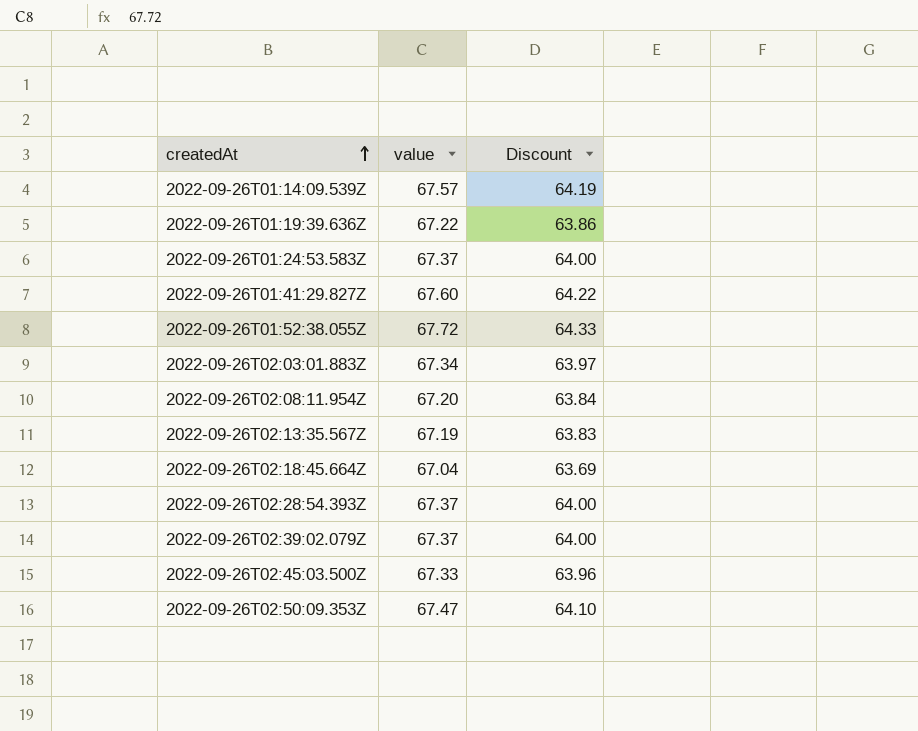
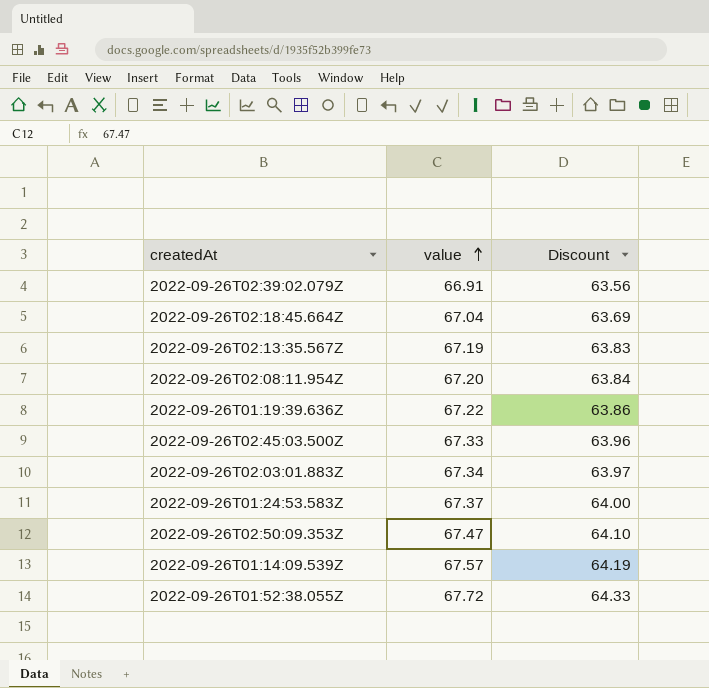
row order: createdAt ascending -> value ascending
row 2022-09-26T01:41:29.827Z: 67.60 | 64.22 -> none
row 2022-09-26T02:28:54.393Z: 67.37 | 64.00 -> none
2022-09-26T02:39:02.079Z | value: 67.37 -> 66.91
2022-09-26T02:39:02.079Z | Discount: 64.00 -> 63.56

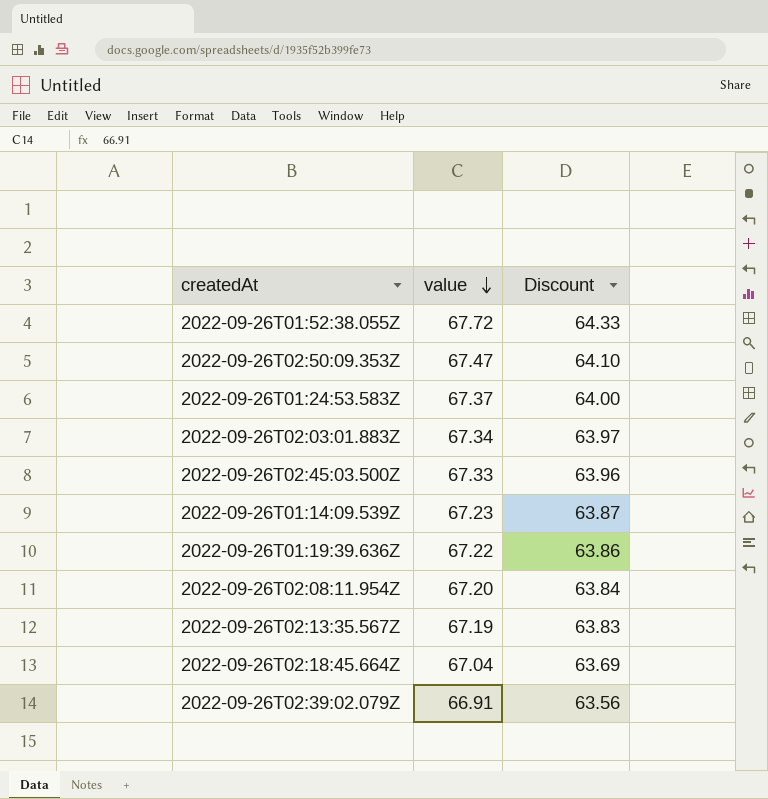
row order: value ascending -> value descending
2022-09-26T01:14:09.539Z | value: 67.57 -> 67.23
2022-09-26T01:14:09.539Z | Discount: 64.19 -> 63.87

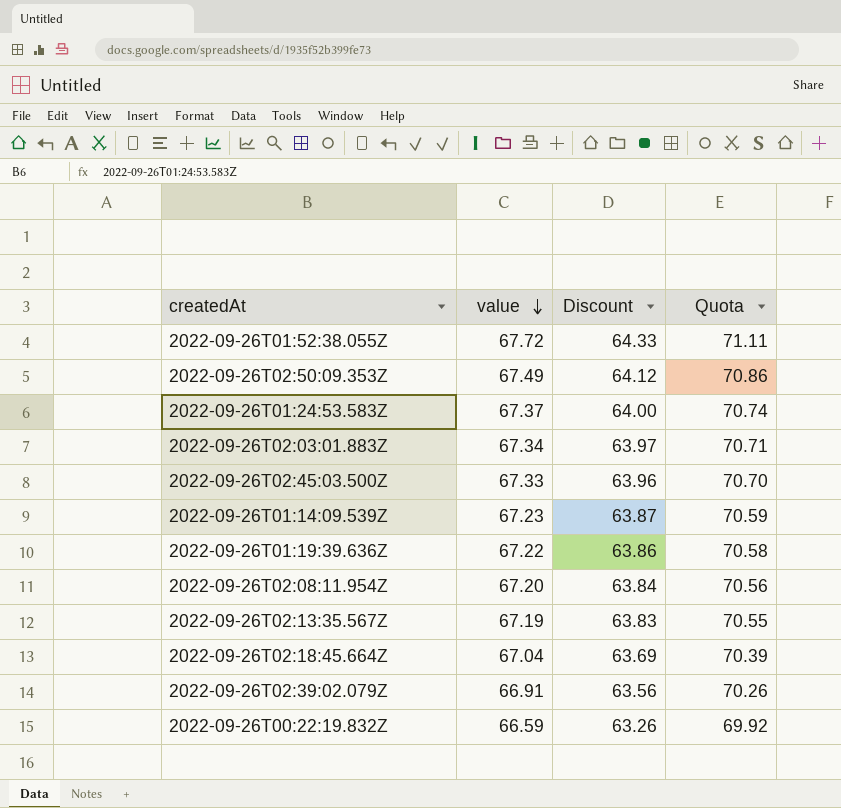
column Quota | formula: none -> [value] * 1.05
2022-09-26T02:50:09.353Z | value: 67.47 -> 67.49
2022-09-26T02:50:09.353Z | Discount: 64.10 -> 64.12
row 2022-09-26T00:22:19.832Z: none -> 66.59 | 63.26 | 69.92

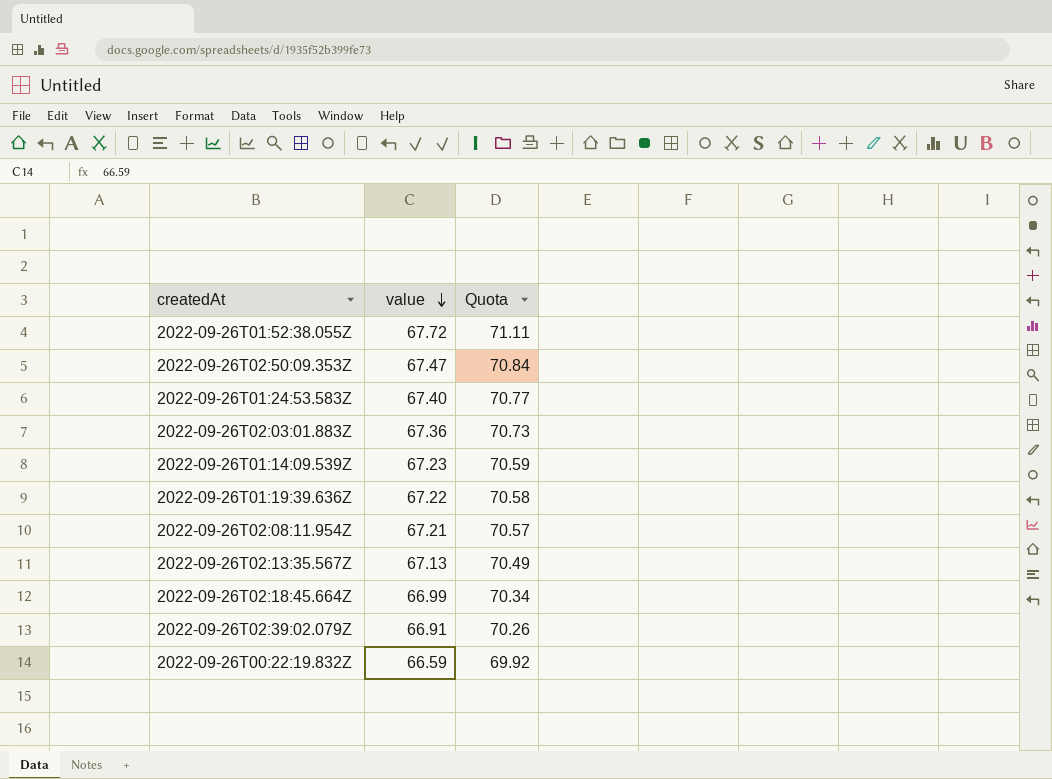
column Discount | formula: [value] * 0.95 -> none
row 2022-09-26T02:45:03.500Z: 67.33 | 63.96 | 70.70 -> none
2022-09-26T02:50:09.353Z | value: 67.49 -> 67.47
2022-09-26T02:50:09.353Z | Quota: 70.86 -> 70.84
2022-09-26T01:24:53.583Z | value: 67.37 -> 67.40
2022-09-26T01:24:53.583Z | Quota: 70.74 -> 70.77
2022-09-26T02:03:01.883Z | value: 67.34 -> 67.36
2022-09-26T02:03:01.883Z | Quota: 70.71 -> 70.73
2022-09-26T02:08:11.954Z | value: 67.20 -> 67.21
2022-09-26T02:08:11.954Z | Quota: 70.56 -> 70.57
2022-09-26T02:13:35.567Z | value: 67.19 -> 67.13
2022-09-26T02:13:35.567Z | Quota: 70.55 -> 70.49
2022-09-26T02:18:45.664Z | value: 67.04 -> 66.99
2022-09-26T02:18:45.664Z | Quota: 70.39 -> 70.34

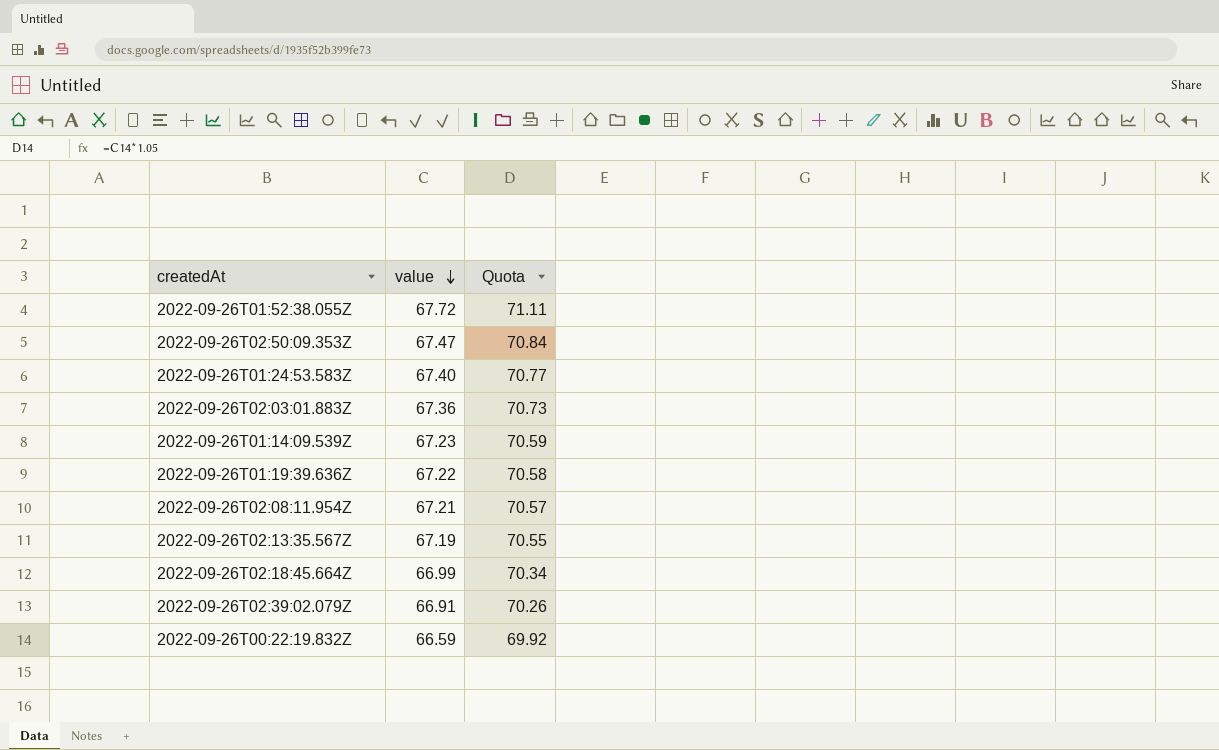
2022-09-26T02:13:35.567Z | value: 67.13 -> 67.19
2022-09-26T02:13:35.567Z | Quota: 70.49 -> 70.55

